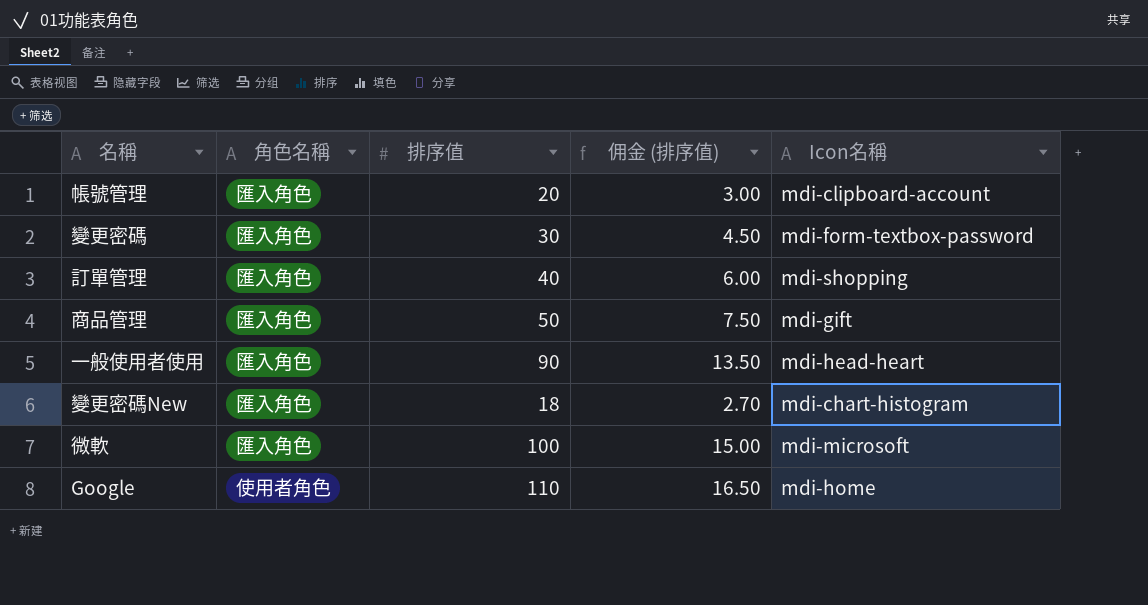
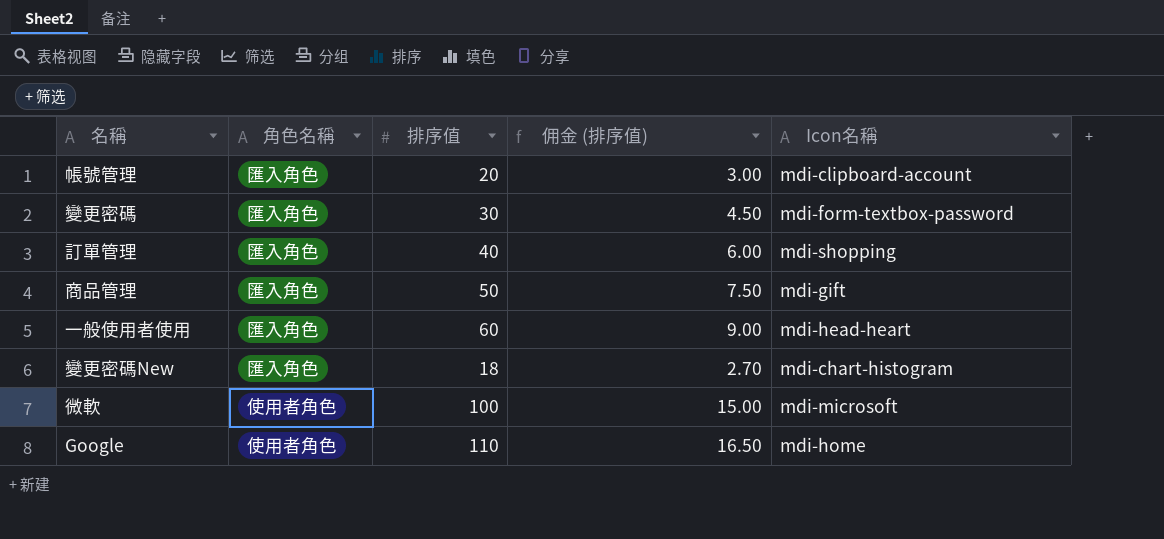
一般使用者使用 | 排序值: 90 -> 60
一般使用者使用 | 佣金 (排序值): 13.50 -> 9.00
微軟 | 角色名稱: 匯入角色 -> 使用者角色

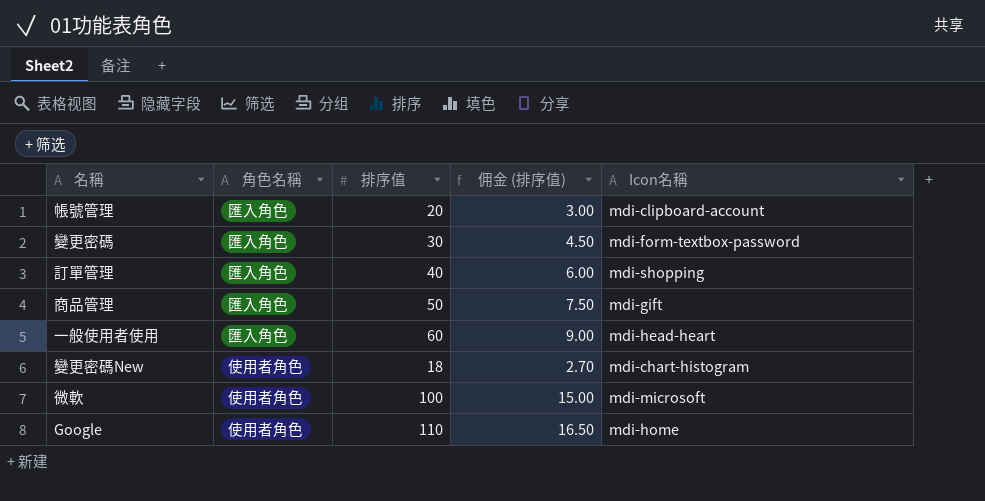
變更密碼New | 角色名稱: 匯入角色 -> 使用者角色

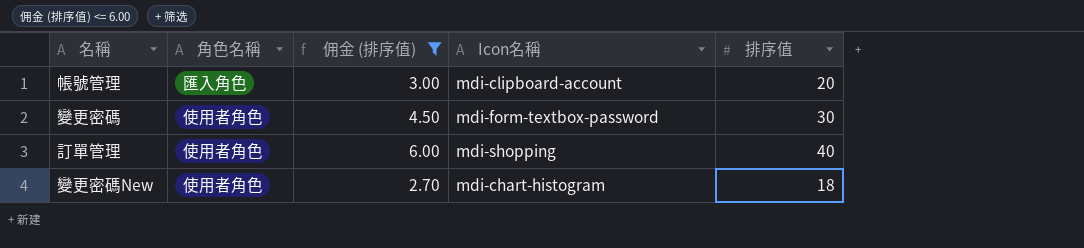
filter: none -> 佣金 (排序值) <= 6.00
column 排序值 | position: 3 -> 5
變更密碼 | 角色名稱: 匯入角色 -> 使用者角色
訂單管理 | 角色名稱: 匯入角色 -> 使用者角色

